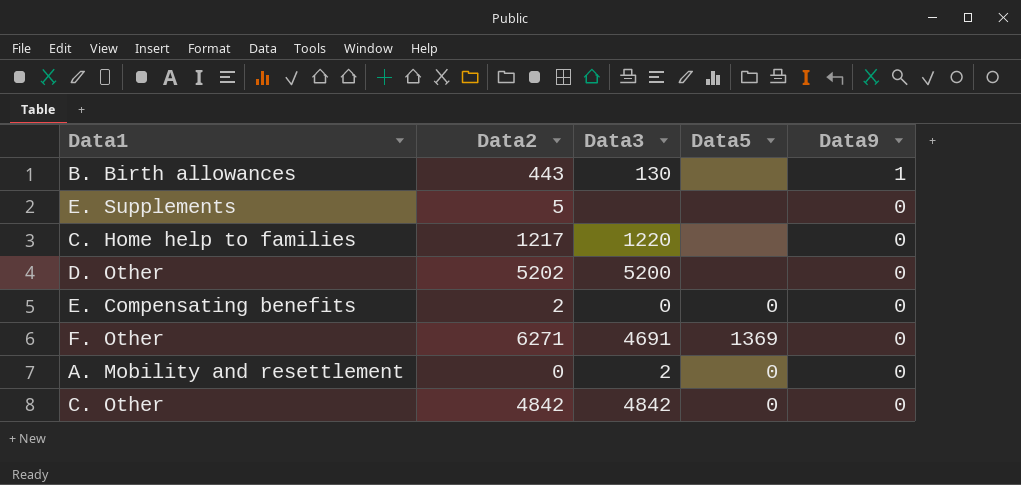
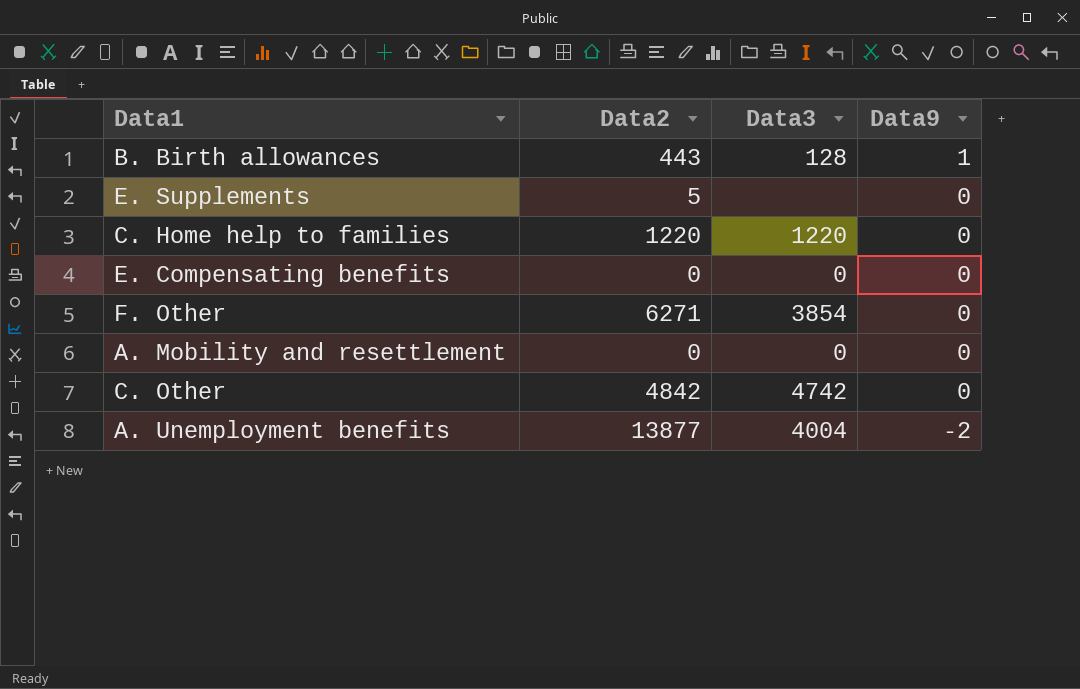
column Data5 | position: 4 -> none
row D. Other: 5202 | 5200 | none | 0 -> none
B. Birth allowances | Data3: 130 -> 128
C. Home help to families | Data2: 1217 -> 1220
E. Compensating benefits | Data2: 2 -> 0
F. Other | Data3: 4691 -> 3854
A. Mobility and resettlement | Data3: 2 -> 0
C. Other | Data3: 4842 -> 4742
row A. Unemployment benefits: none -> 13877 | 4004 | -2

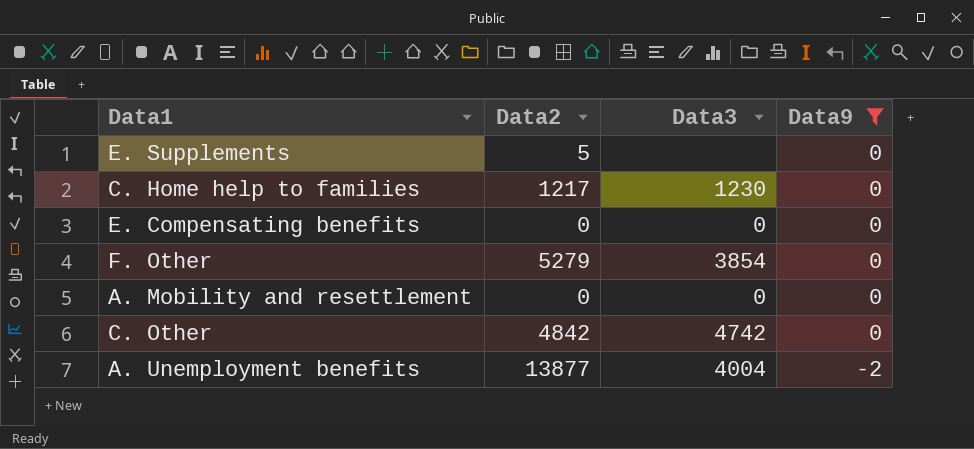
filter: none -> Data9 != 1
C. Home help to families | Data2: 1220 -> 1217
C. Home help to families | Data3: 1220 -> 1230
F. Other | Data2: 6271 -> 5279

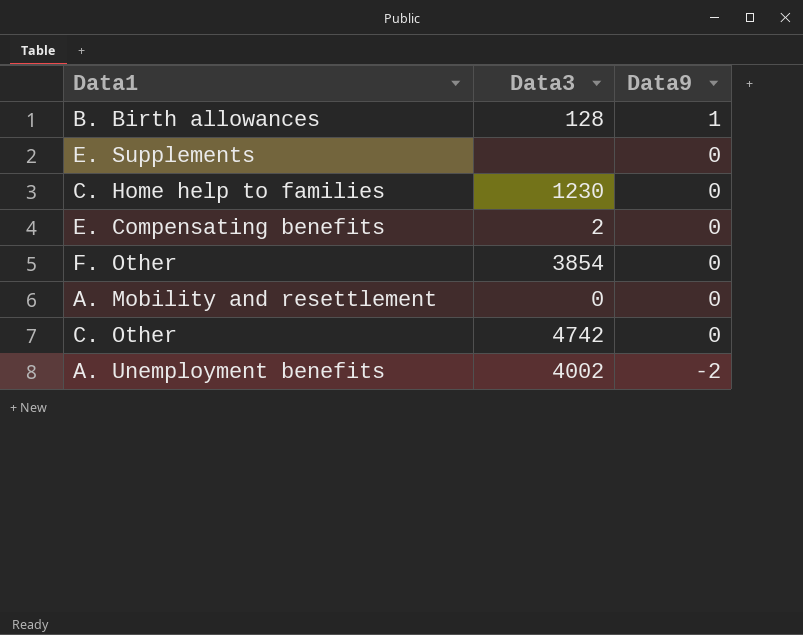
filter: Data9 != 1 -> none
column Data2 | position: 2 -> none
E. Compensating benefits | Data3: 0 -> 2
A. Unemployment benefits | Data3: 4004 -> 4002

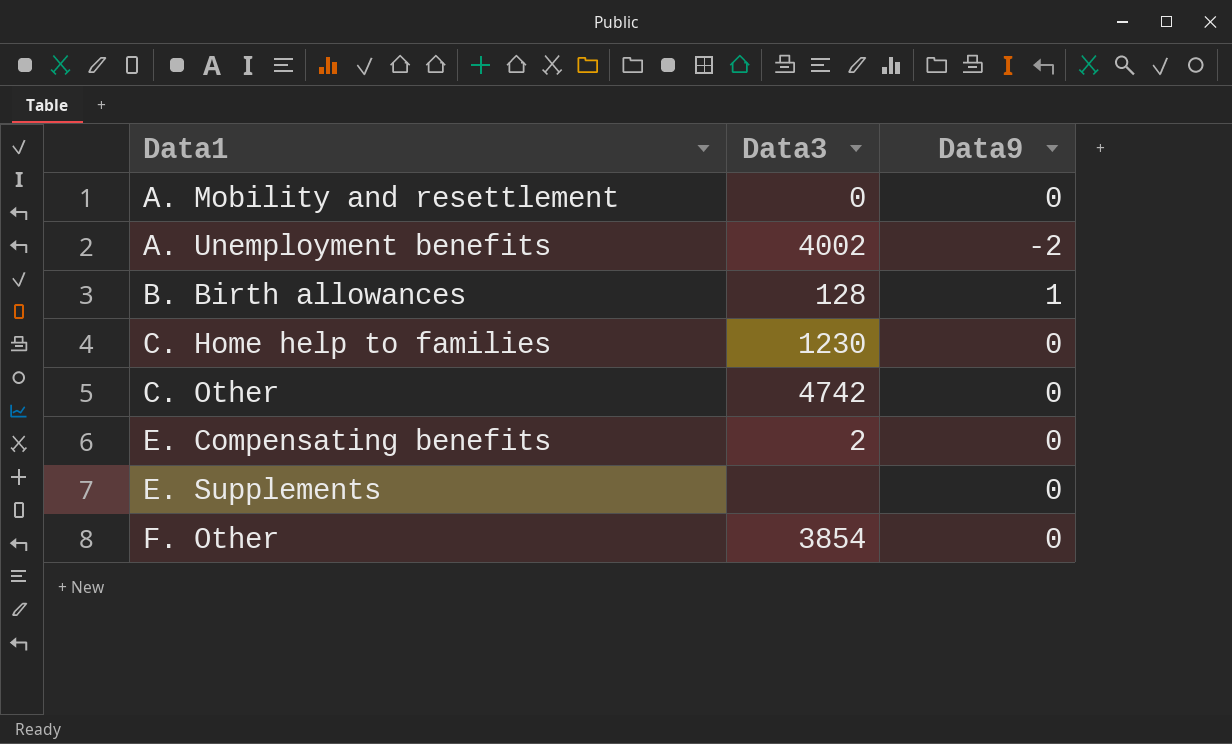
row order: Data9 descending -> Data1 ascending

